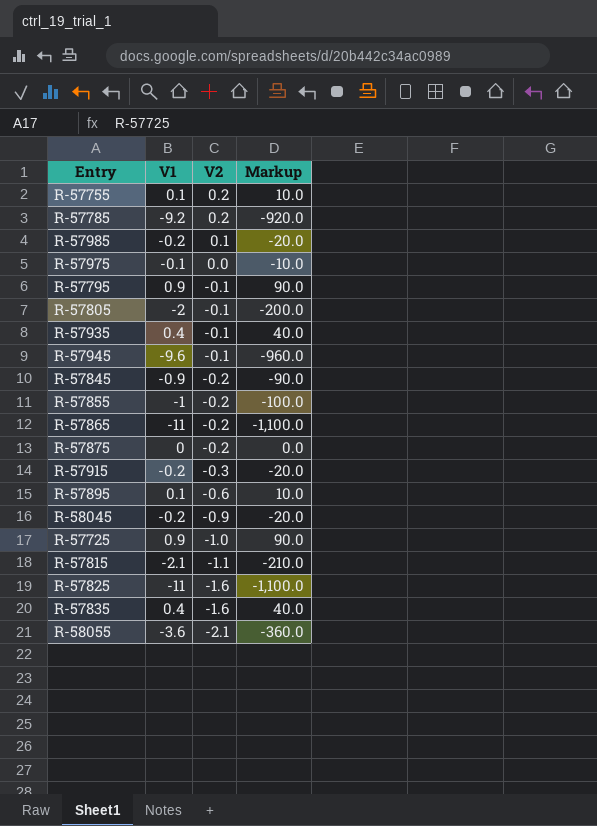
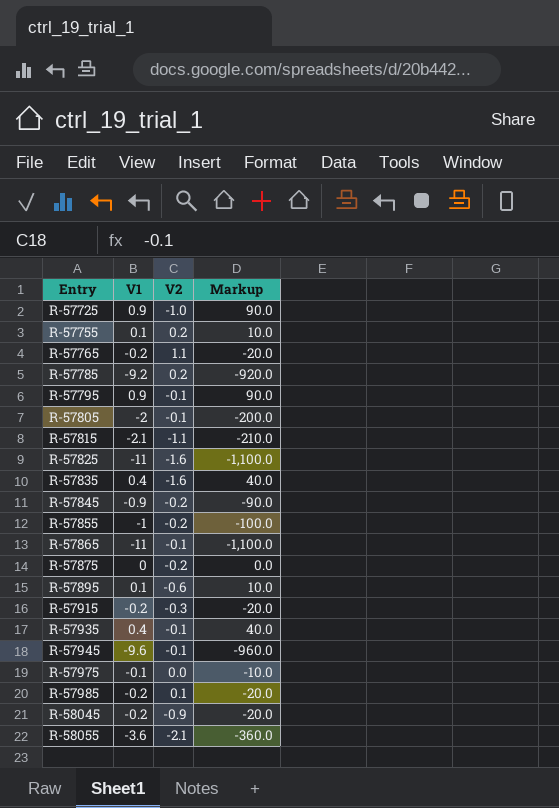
row order: V2 descending -> Entry ascending
row R-57765: none -> -0.2 | 1.1 | -20.0
R-57865 | V2: -0.2 -> -0.1

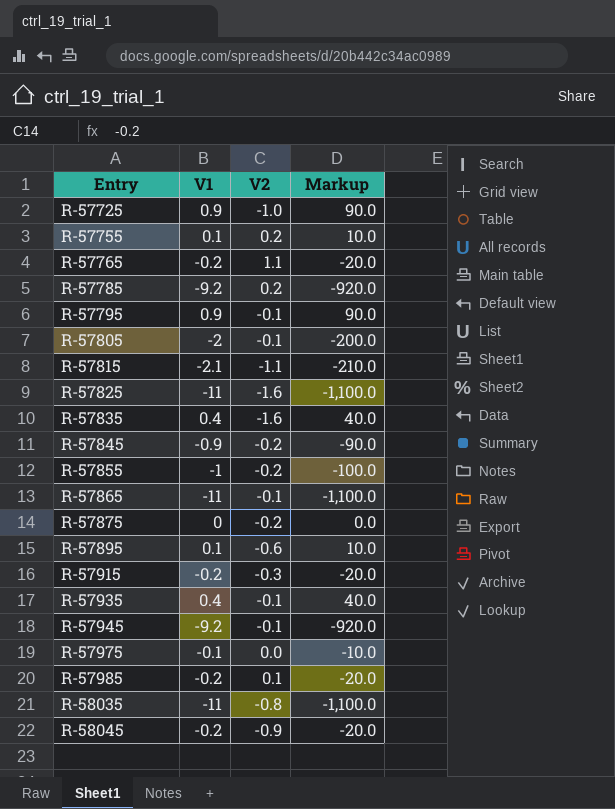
row R-58055: -3.6 | -2.1 | -360.0 -> none
R-57945 | V1: -9.6 -> -9.2
R-57945 | Markup: -960.0 -> -920.0
row R-58035: none -> -11 | -0.8 | -1,100.0

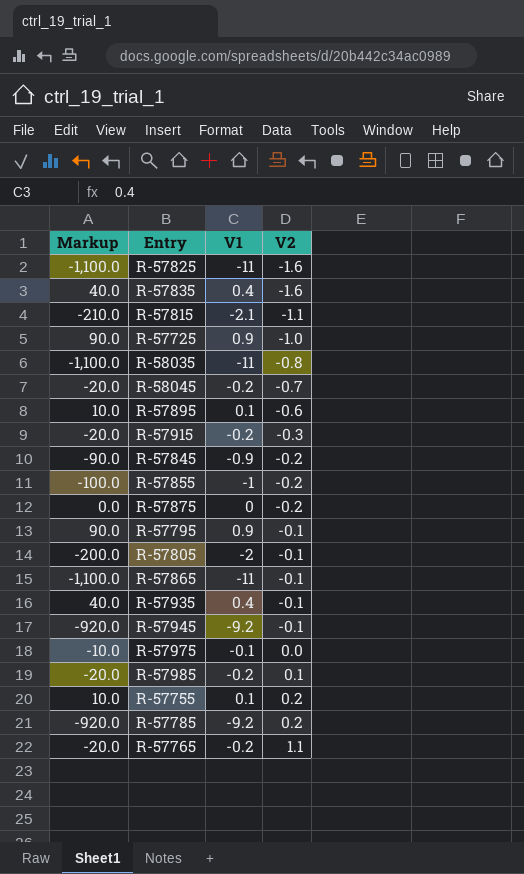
row order: Entry ascending -> V2 ascending
column Markup | position: 4 -> 1
R-58045 | V2: -0.9 -> -0.7

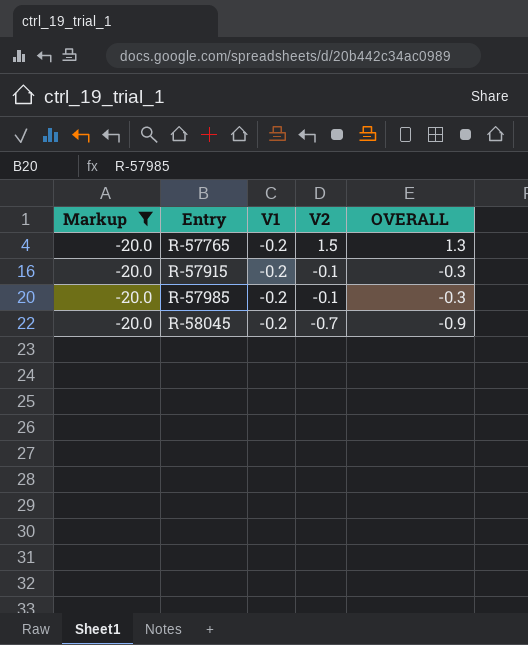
filter: none -> Markup = -20.0
row order: V2 ascending -> Entry ascending
column OVERALL | formula: none -> [V1] + [V2]
R-57765 | V2: 1.1 -> 1.5
R-57915 | V2: -0.3 -> -0.1
R-57985 | V2: 0.1 -> -0.1

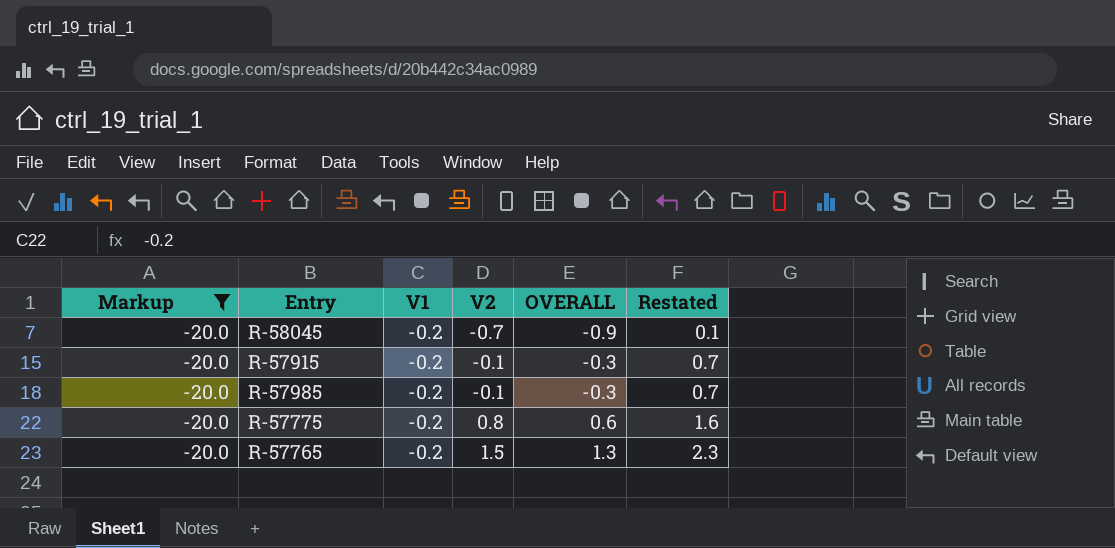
row order: Entry ascending -> V2 ascending
column Restated | formula: none -> [OVERALL] + 1
row R-57775: none -> -20.0 | -0.2 | 0.8 | 0.6 | 1.6

